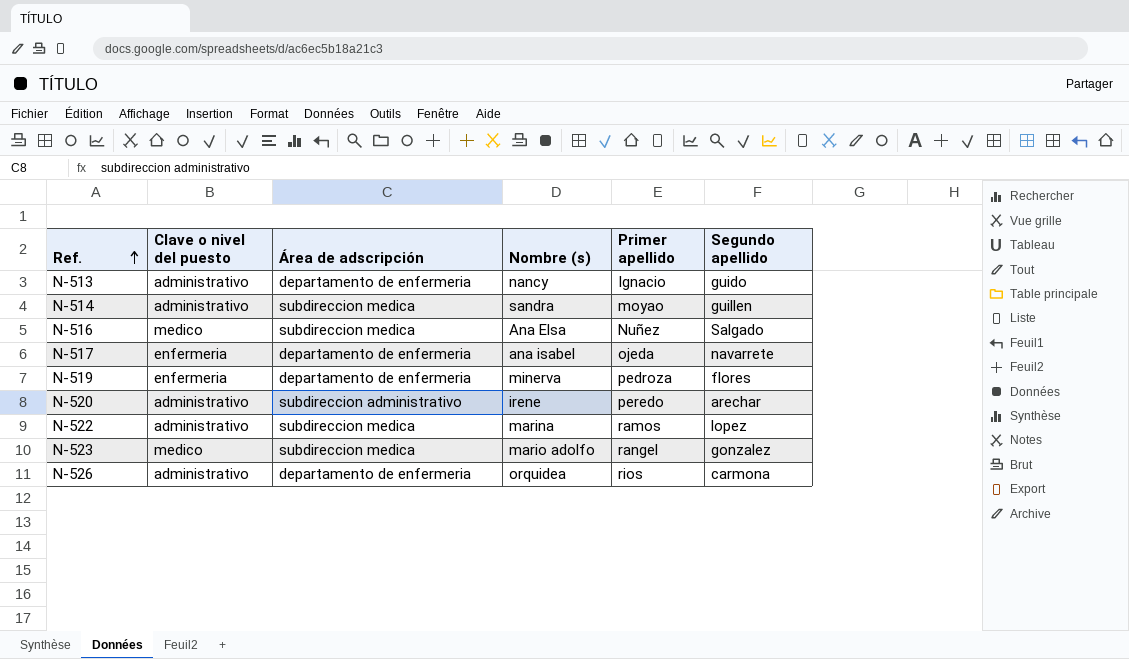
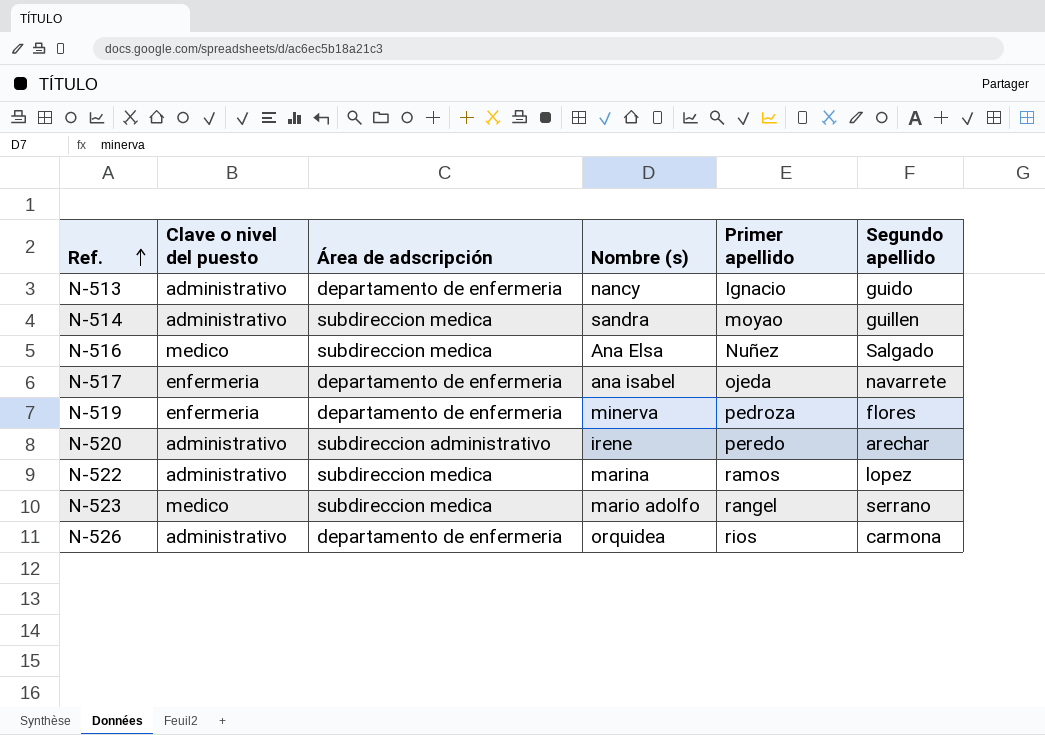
N-523 | Segundo apellido: gonzalez -> serrano

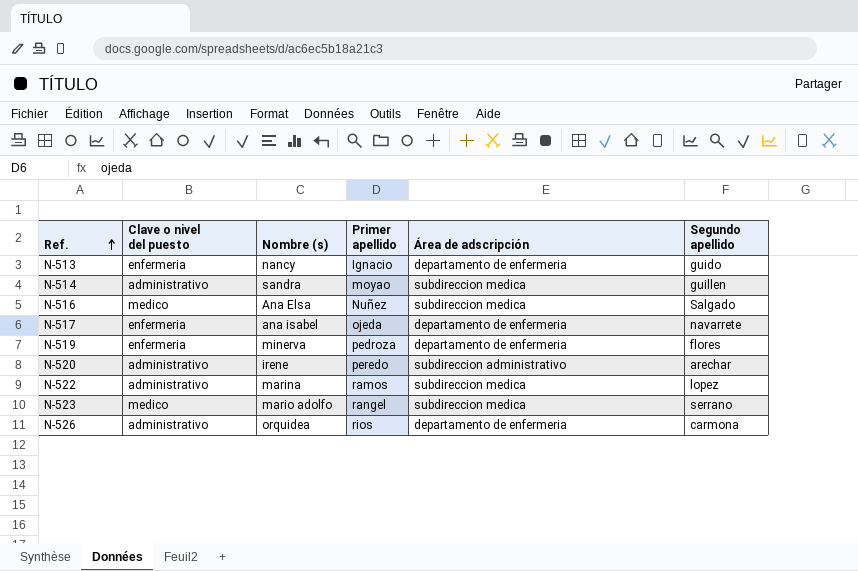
column Área de adscripción | position: 3 -> 5
N-513 | Clave o nivel del puesto: administrativo -> enfermeria

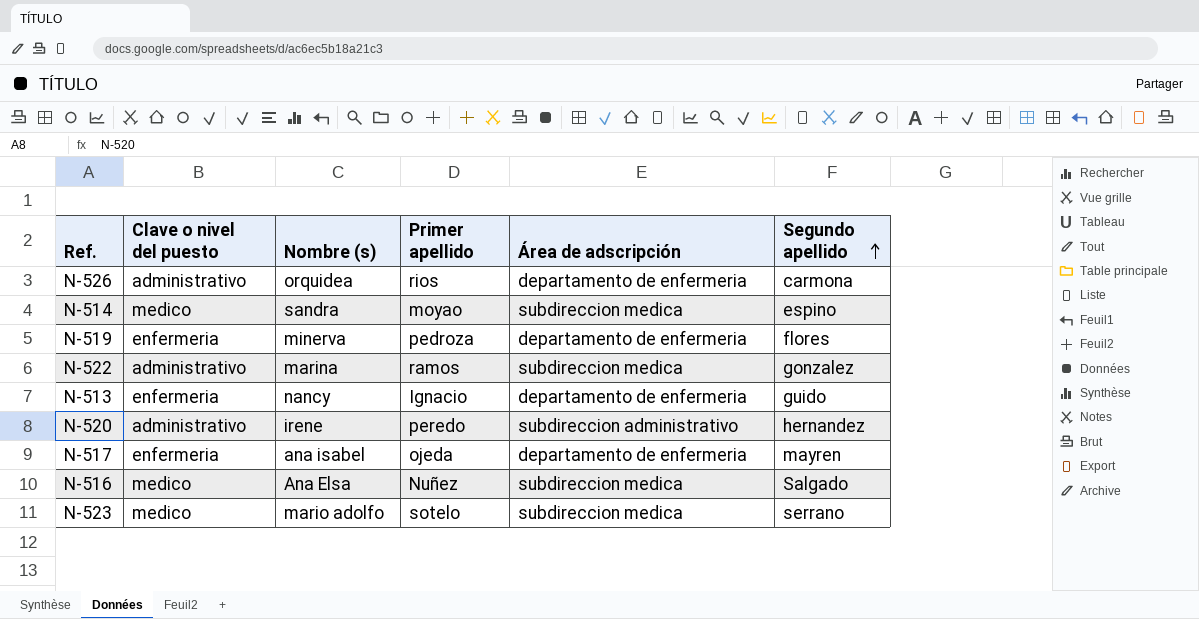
row order: Ref. ascending -> Segundo apellido ascending
N-514 | Clave o nivel del puesto: administrativo -> medico
N-514 | Segundo apellido: guillen -> espino
N-522 | Segundo apellido: lopez -> gonzalez
N-520 | Segundo apellido: arechar -> hernandez
N-517 | Segundo apellido: navarrete -> mayren
N-523 | Primer apellido: rangel -> sotelo

